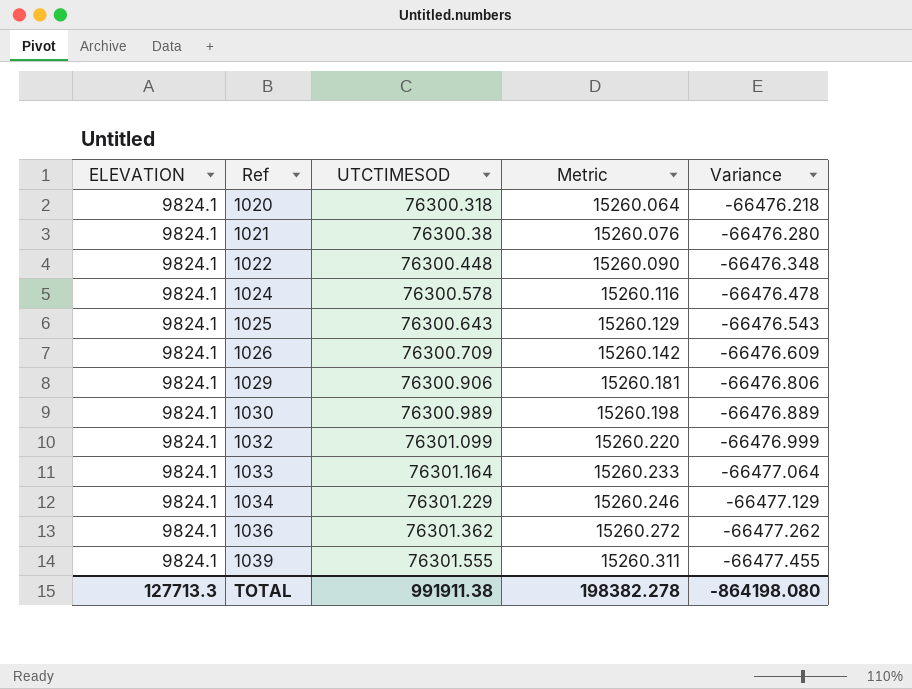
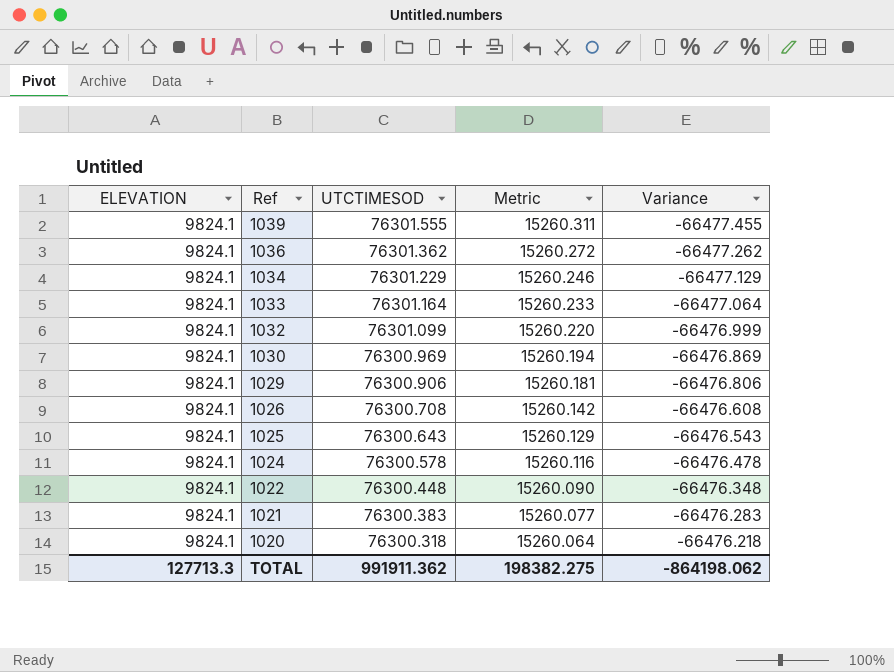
row order: Ref ascending -> Ref descending
1030 | UTCTIMESOD: 76300.989 -> 76300.969
1030 | Metric: 15260.198 -> 15260.194
1030 | Variance: -66476.889 -> -66476.869
1026 | UTCTIMESOD: 76300.709 -> 76300.708
1026 | Variance: -66476.609 -> -66476.608
1021 | UTCTIMESOD: 76300.38 -> 76300.383
1021 | Metric: 15260.076 -> 15260.077
1021 | Variance: -66476.280 -> -66476.283
TOTAL | UTCTIMESOD: 991911.38 -> 991911.362
TOTAL | Metric: 198382.278 -> 198382.275
TOTAL | Variance: -864198.080 -> -864198.062

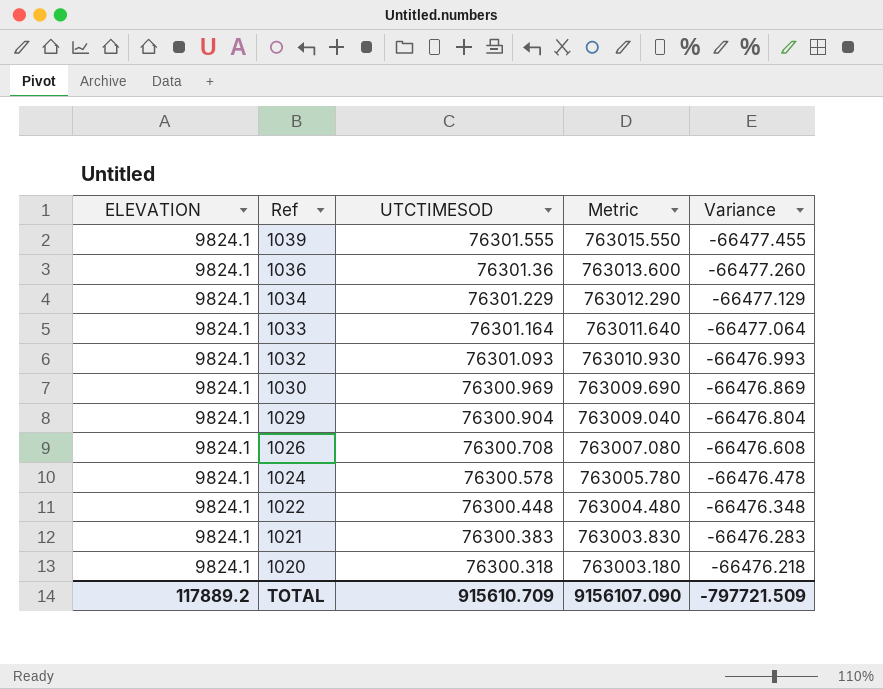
column Metric | formula: [UTCTIMESOD] * 0.2 -> [UTCTIMESOD] * 10
row 1025: 9824.1 | 76300.643 | 15260.129 | -66476.543 -> none
1036 | UTCTIMESOD: 76301.362 -> 76301.36
1036 | Variance: -66477.262 -> -66477.260
1032 | UTCTIMESOD: 76301.099 -> 76301.093
1032 | Variance: -66476.999 -> -66476.993
1029 | UTCTIMESOD: 76300.906 -> 76300.904
1029 | Variance: -66476.806 -> -66476.804
TOTAL | ELEVATION: 127713.3 -> 117889.2
TOTAL | UTCTIMESOD: 991911.362 -> 915610.709
TOTAL | Metric: 198382.275 -> 9156107.090
TOTAL | Variance: -864198.062 -> -797721.509

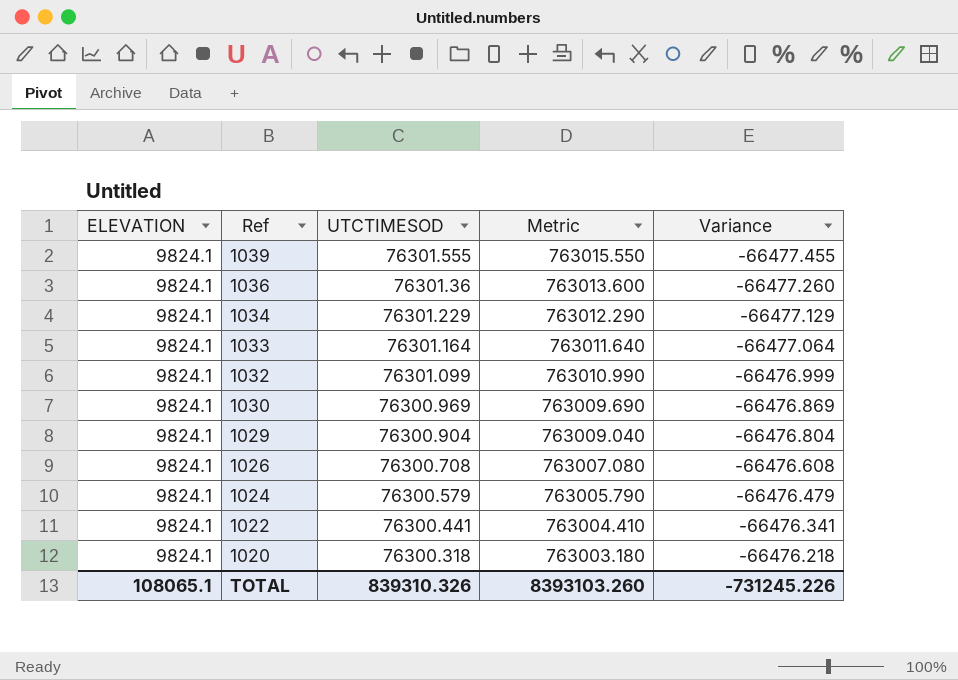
row 1021: 9824.1 | 76300.383 | 763003.830 | -66476.283 -> none
1032 | UTCTIMESOD: 76301.093 -> 76301.099
1032 | Metric: 763010.930 -> 763010.990
1032 | Variance: -66476.993 -> -66476.999
1024 | UTCTIMESOD: 76300.578 -> 76300.579
1024 | Metric: 763005.780 -> 763005.790
1024 | Variance: -66476.478 -> -66476.479
1022 | UTCTIMESOD: 76300.448 -> 76300.441
1022 | Metric: 763004.480 -> 763004.410
1022 | Variance: -66476.348 -> -66476.341
TOTAL | ELEVATION: 117889.2 -> 108065.1
TOTAL | UTCTIMESOD: 915610.709 -> 839310.326
TOTAL | Metric: 9156107.090 -> 8393103.260
TOTAL | Variance: -797721.509 -> -731245.226

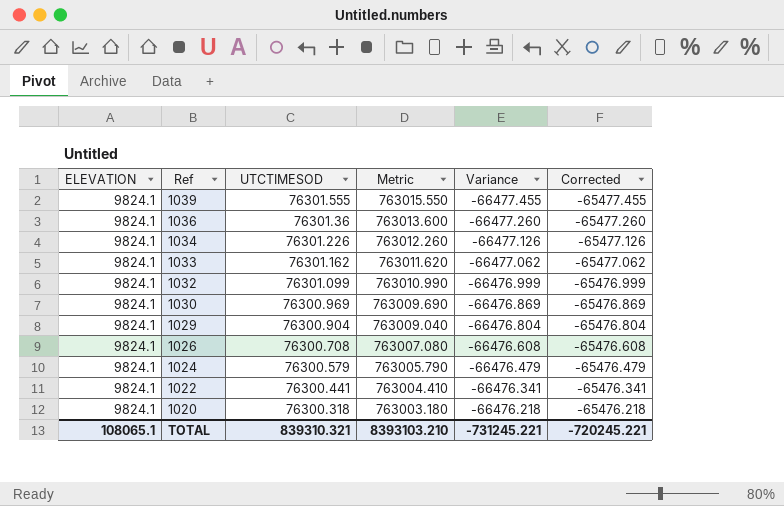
column Corrected | formula: none -> [Variance] + 1000
1034 | UTCTIMESOD: 76301.229 -> 76301.226
1034 | Metric: 763012.290 -> 763012.260
1034 | Variance: -66477.129 -> -66477.126
1033 | UTCTIMESOD: 76301.164 -> 76301.162
1033 | Metric: 763011.640 -> 763011.620
1033 | Variance: -66477.064 -> -66477.062
TOTAL | UTCTIMESOD: 839310.326 -> 839310.321
TOTAL | Metric: 8393103.260 -> 8393103.210
TOTAL | Variance: -731245.226 -> -731245.221

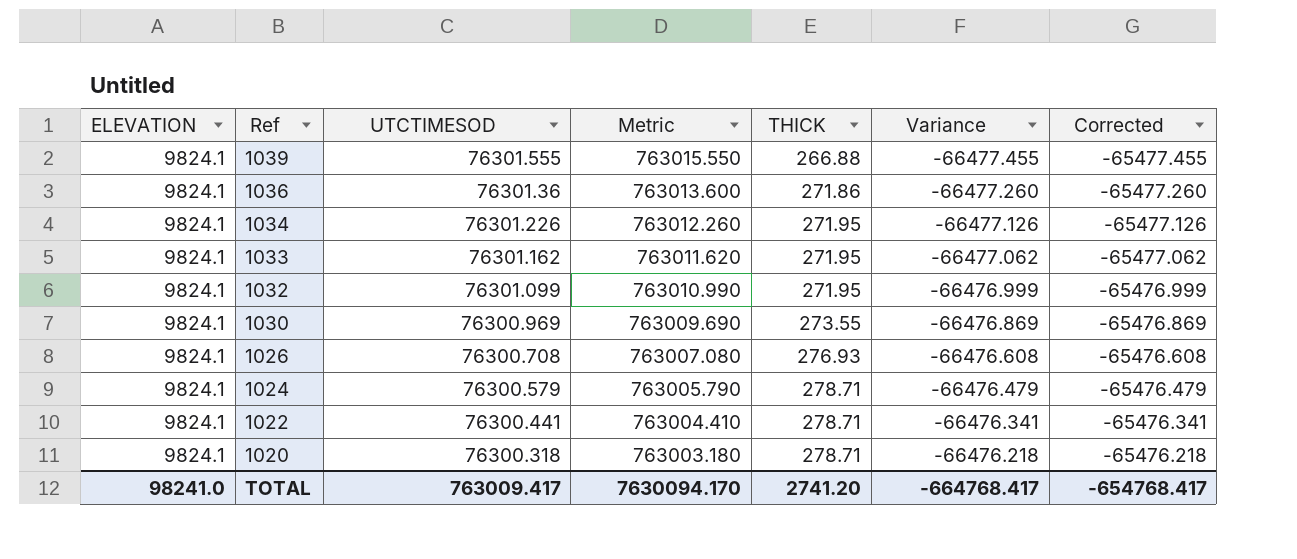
column THICK | position: none -> 5
row 1029: 9824.1 | 76300.904 | 763009.040 | -66476.804 | -65476.804 -> none
TOTAL | ELEVATION: 108065.1 -> 98241.0
TOTAL | UTCTIMESOD: 839310.321 -> 763009.417
TOTAL | Metric: 8393103.210 -> 7630094.170
TOTAL | Variance: -731245.221 -> -664768.417
TOTAL | Corrected: -720245.221 -> -654768.417

